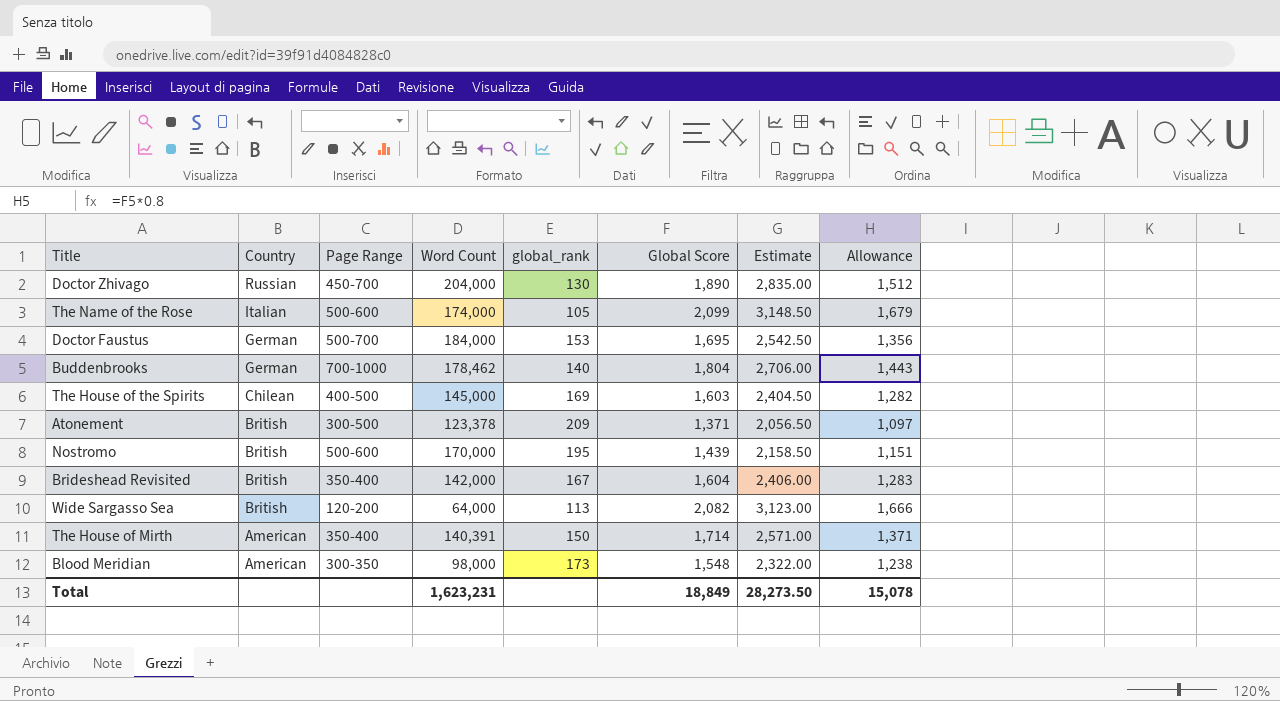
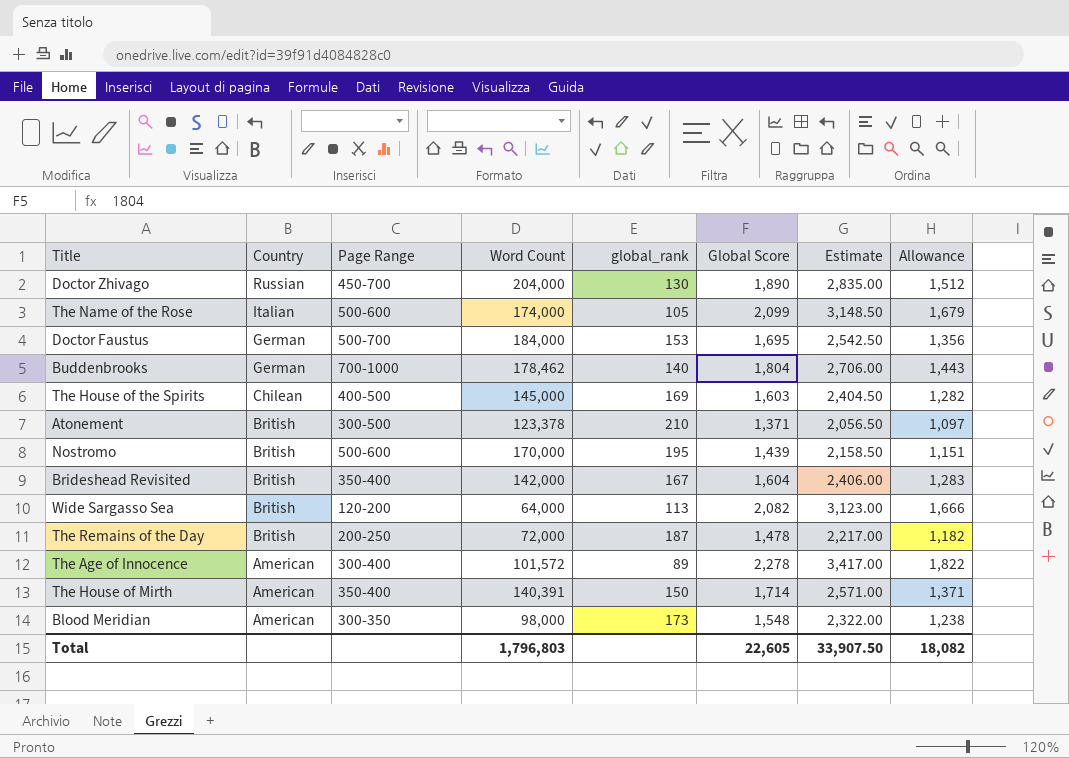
Atonement | global_rank: 209 -> 210
row The Remains of the Day: none -> British | 200-250 | 72,000 | 187 | 1,478 | 2,217.00 | 1,182
row The Age of Innocence: none -> American | 300-400 | 101,572 | 89 | 2,278 | 3,417.00 | 1,822
Total | Word Count: 1,623,231 -> 1,796,803
Total | Global Score: 18,849 -> 22,605
Total | Estimate: 28,273.50 -> 33,907.50
Total | Allowance: 15,078 -> 18,082

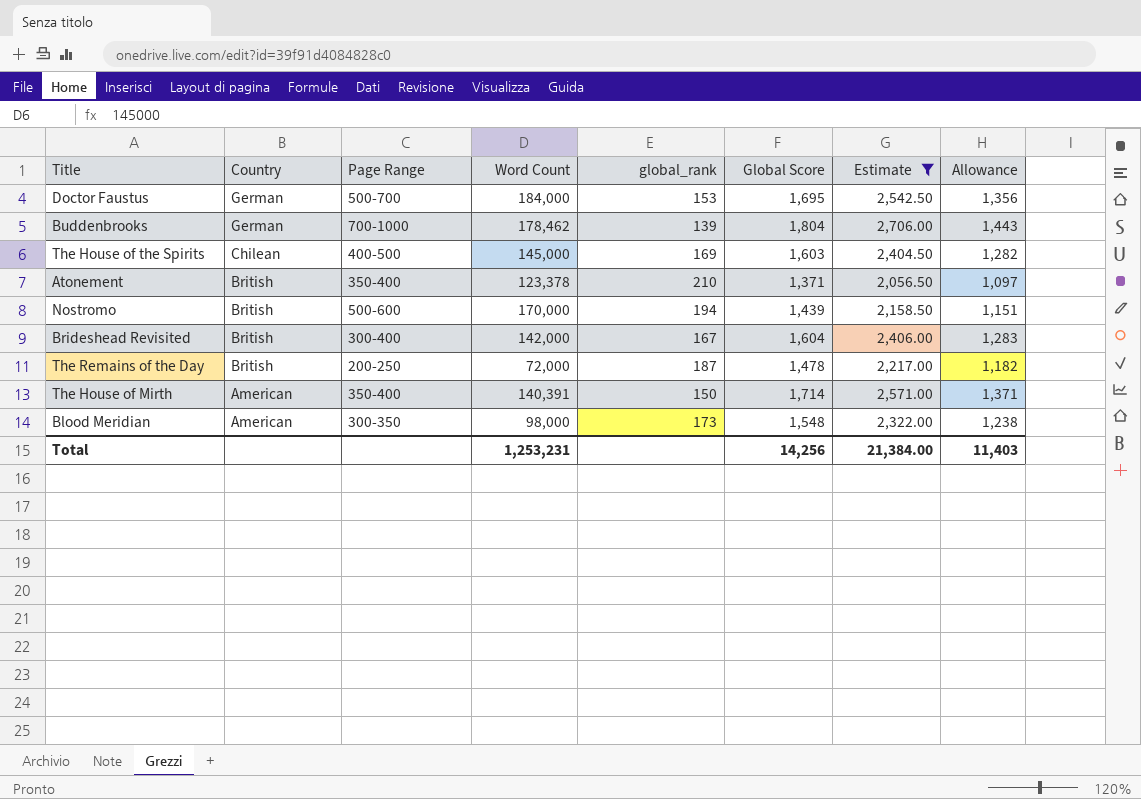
filter: none -> Estimate <= 2,706.00
Buddenbrooks | global_rank: 140 -> 139
Atonement | Page Range: 300-500 -> 350-400
Nostromo | global_rank: 195 -> 194
Brideshead Revisited | Page Range: 350-400 -> 300-400
Total | Word Count: 1,796,803 -> 1,253,231
Total | Global Score: 22,605 -> 14,256
Total | Estimate: 33,907.50 -> 21,384.00
Total | Allowance: 18,082 -> 11,403

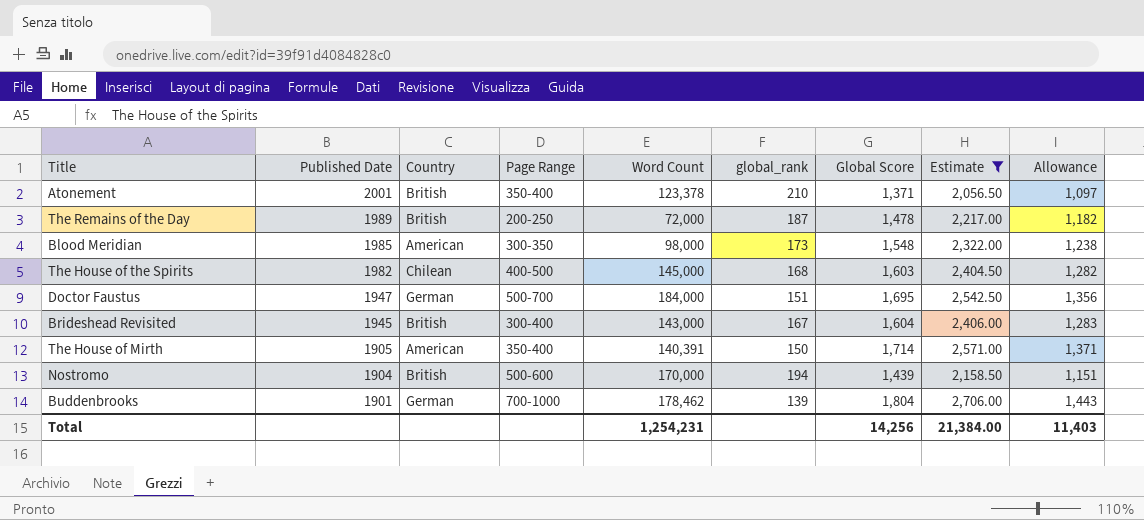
row order: Country descending -> Published Date descending
column Published Date | position: none -> 2
The House of the Spirits | global_rank: 169 -> 168
Doctor Faustus | global_rank: 153 -> 151
Brideshead Revisited | Word Count: 142,000 -> 143,000
Total | Word Count: 1,253,231 -> 1,254,231

